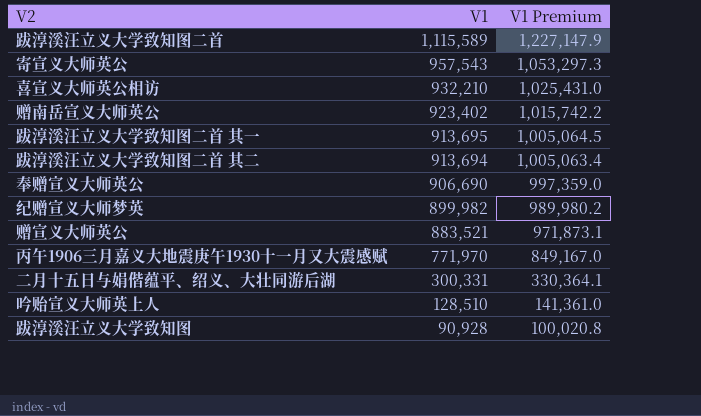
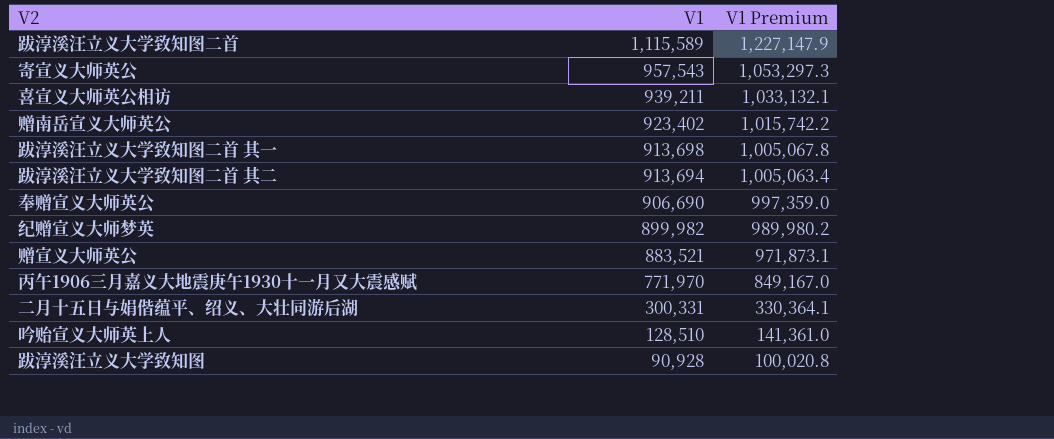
喜宣义大师英公相访 | V1: 932,210 -> 939,211
喜宣义大师英公相访 | V1 Premium: 1,025,431.0 -> 1,033,132.1
跋淳溪汪立义大学致知图二首 其一 | V1: 913,695 -> 913,698
跋淳溪汪立义大学致知图二首 其一 | V1 Premium: 1,005,064.5 -> 1,005,067.8

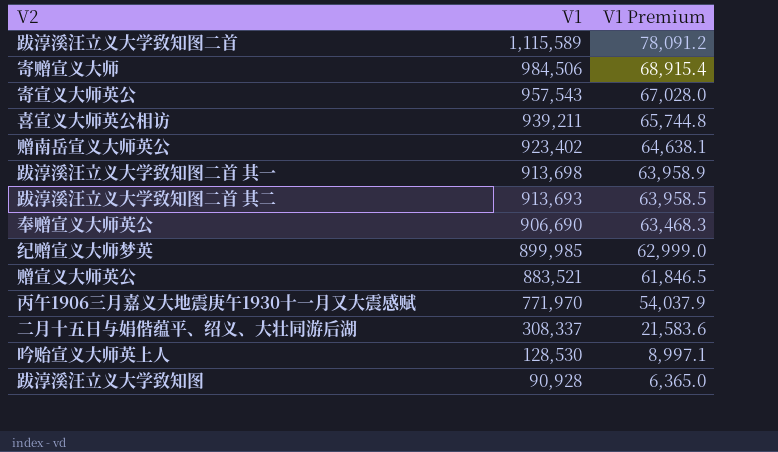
column V1 Premium | formula: [V1] * 1.1 -> [V1] * 0.07
row 寄赠宣义大师: none -> 984,506 | 68,915.4
跋淳溪汪立义大学致知图二首 其二 | V1: 913,694 -> 913,693
纪赠宣义大师梦英 | V1: 899,982 -> 899,985
二月十五日与娟偕蕴平、绍义、大壮同游后湖 | V1: 300,331 -> 308,337
吟贻宣义大师英上人 | V1: 128,510 -> 128,530

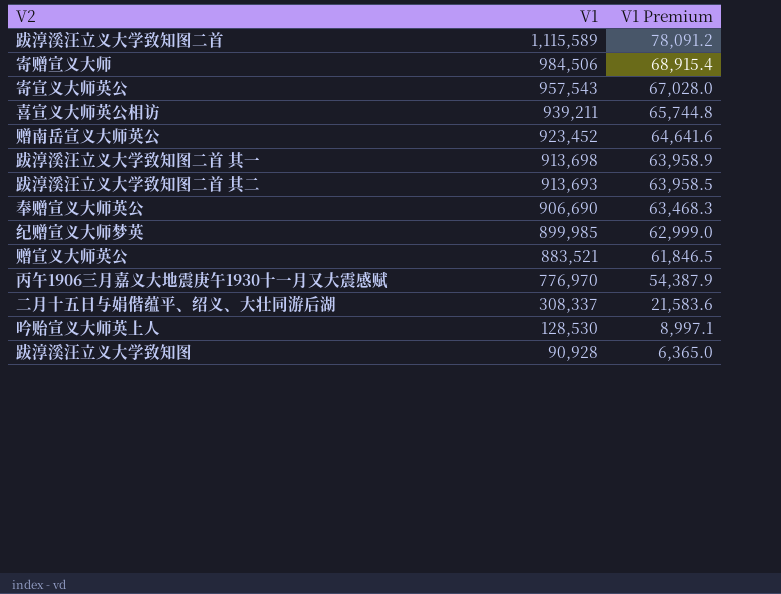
赠南岳宣义大师英公 | V1: 923,402 -> 923,452
赠南岳宣义大师英公 | V1 Premium: 64,638.1 -> 64,641.6
丙午1906三月嘉义大地震庚午1930十一月又大震感赋 | V1: 771,970 -> 776,970
丙午1906三月嘉义大地震庚午1930十一月又大震感赋 | V1 Premium: 54,037.9 -> 54,387.9

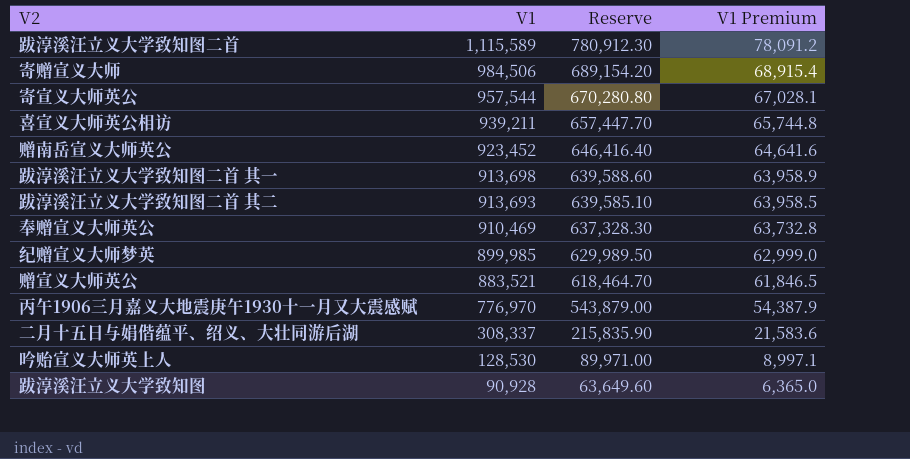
column Reserve | formula: none -> [V1] * 0.7
寄宣义大师英公 | V1: 957,543 -> 957,544
寄宣义大师英公 | V1 Premium: 67,028.0 -> 67,028.1
奉赠宣义大师英公 | V1: 906,690 -> 910,469
奉赠宣义大师英公 | V1 Premium: 63,468.3 -> 63,732.8

